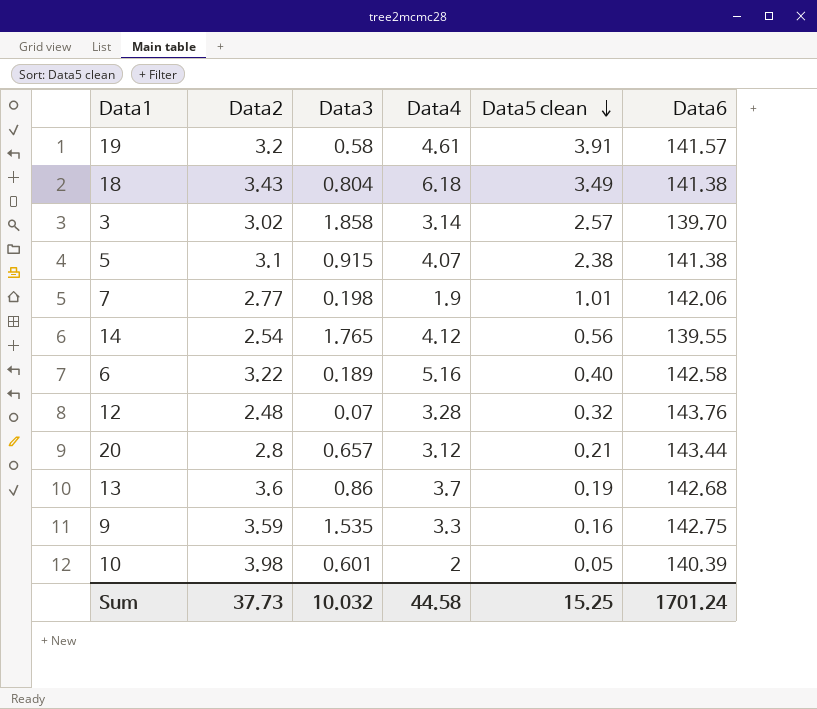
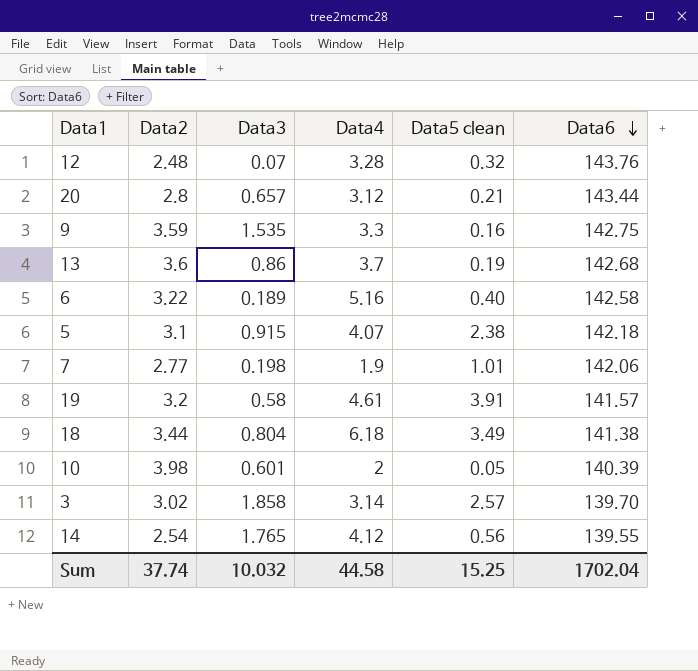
row order: Data5 clean descending -> Data6 descending
5 | Data6: 141.38 -> 142.18
18 | Data2: 3.43 -> 3.44
Sum | Data2: 37.73 -> 37.74
Sum | Data6: 1701.24 -> 1702.04

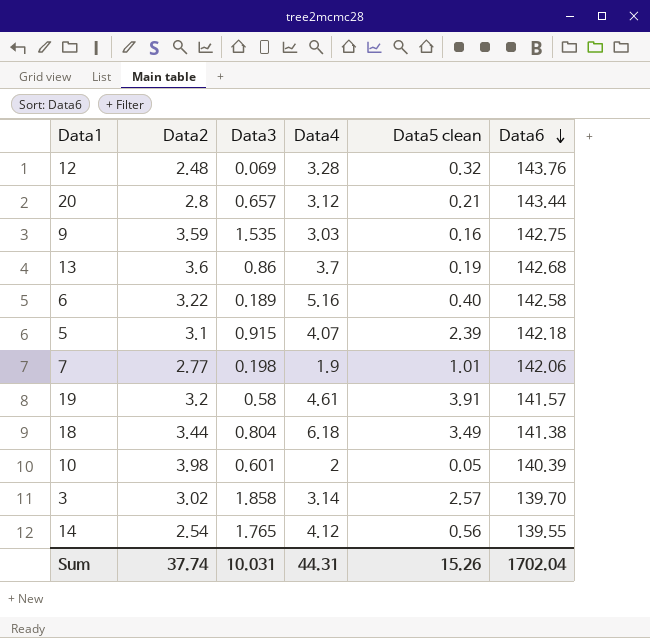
12 | Data3: 0.07 -> 0.069
9 | Data4: 3.3 -> 3.03
5 | Data5 clean: 2.38 -> 2.39
Sum | Data3: 10.032 -> 10.031
Sum | Data4: 44.58 -> 44.31
Sum | Data5 clean: 15.25 -> 15.26

